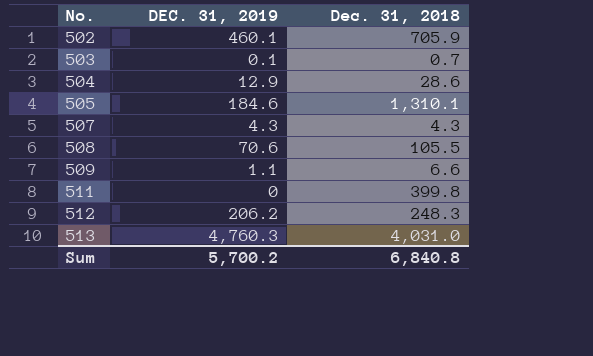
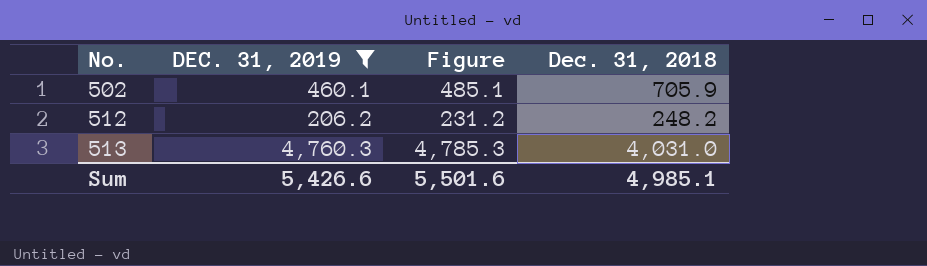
filter: none -> DEC. 31, 2019 >= 206.2
column Figure | formula: none -> [DEC. 31, 2019] + 25
512 | Dec. 31, 2018: 248.3 -> 248.2
Sum | DEC. 31, 2019: 5,700.2 -> 5,426.6
Sum | Dec. 31, 2018: 6,840.8 -> 4,985.1

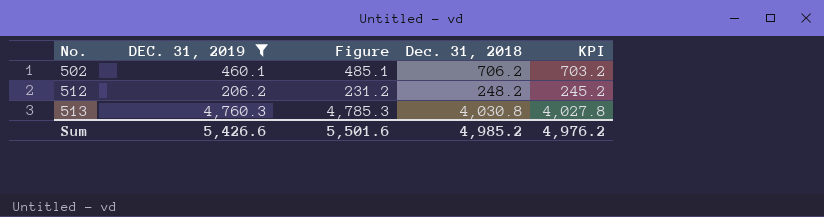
column KPI | formula: none -> [Dec. 31, 2018] - 3
502 | Dec. 31, 2018: 705.9 -> 706.2
513 | Dec. 31, 2018: 4,031.0 -> 4,030.8
Sum | Dec. 31, 2018: 4,985.1 -> 4,985.2

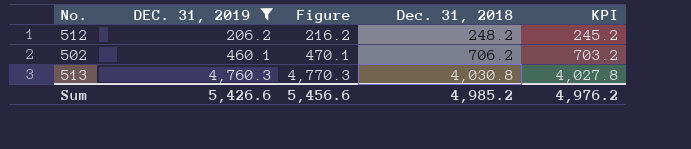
row order: No. ascending -> DEC. 31, 2019 ascending
column Figure | formula: [DEC. 31, 2019] + 25 -> [DEC. 31, 2019] + 10
Sum | Figure: 5,501.6 -> 5,456.6

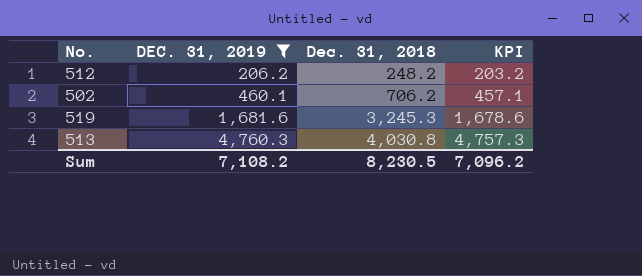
column Figure | formula: [DEC. 31, 2019] + 10 -> none
column KPI | formula: [Dec. 31, 2018] - 3 -> [DEC. 31, 2019] - 3
row 519: none -> 1,681.6 | 3,245.3 | 1,678.6
Sum | DEC. 31, 2019: 5,426.6 -> 7,108.2
Sum | Dec. 31, 2018: 4,985.2 -> 8,230.5
Sum | KPI: 4,976.2 -> 7,096.2

